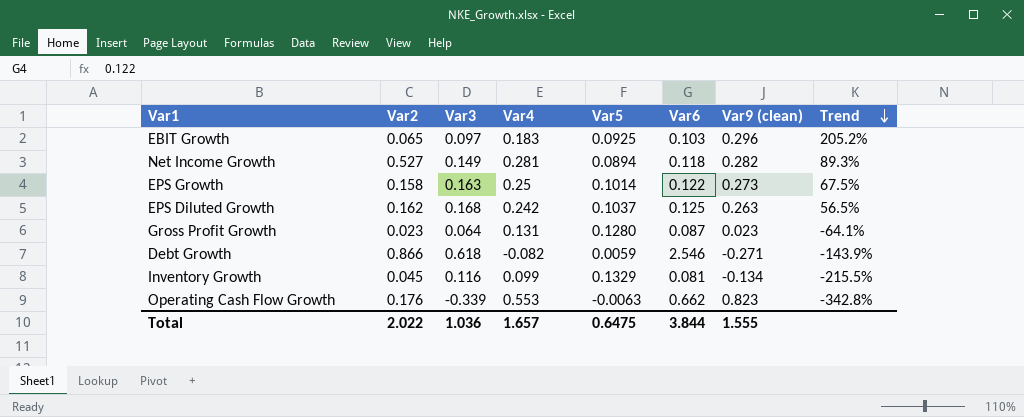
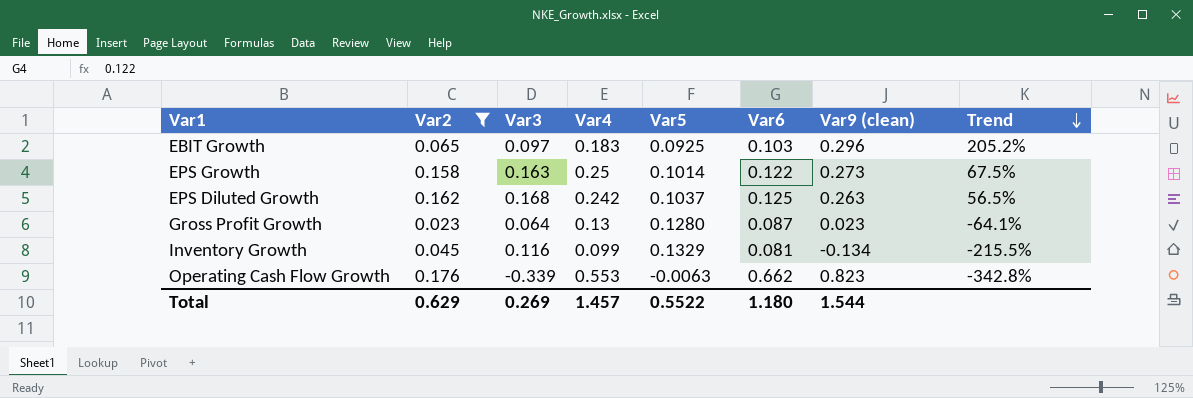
filter: none -> Var2 <= 0.176
Gross Profit Growth | Var4: 0.131 -> 0.13
Total | Var2: 2.022 -> 0.629
Total | Var3: 1.036 -> 0.269
Total | Var4: 1.657 -> 1.457
Total | Var5: 0.6475 -> 0.5522
Total | Var6: 3.844 -> 1.180
Total | Var9 (clean): 1.555 -> 1.544

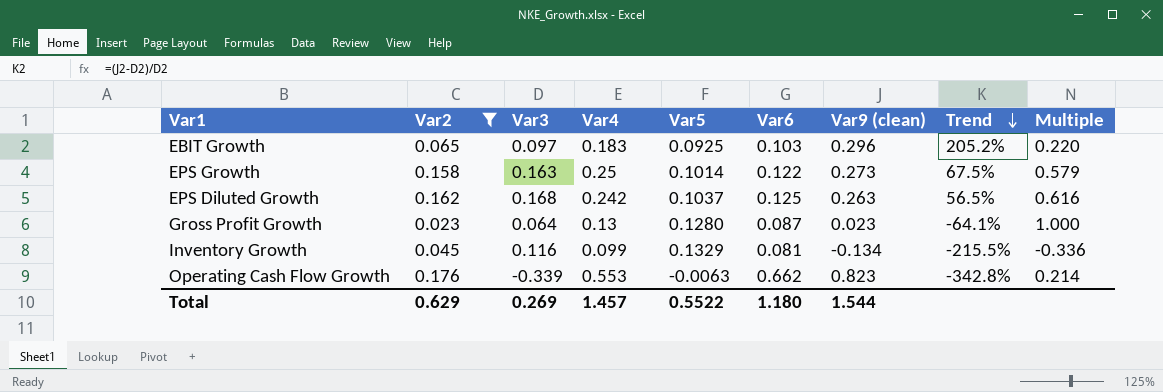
column Multiple | formula: none -> [Var2] / [Var9 (clean)]

